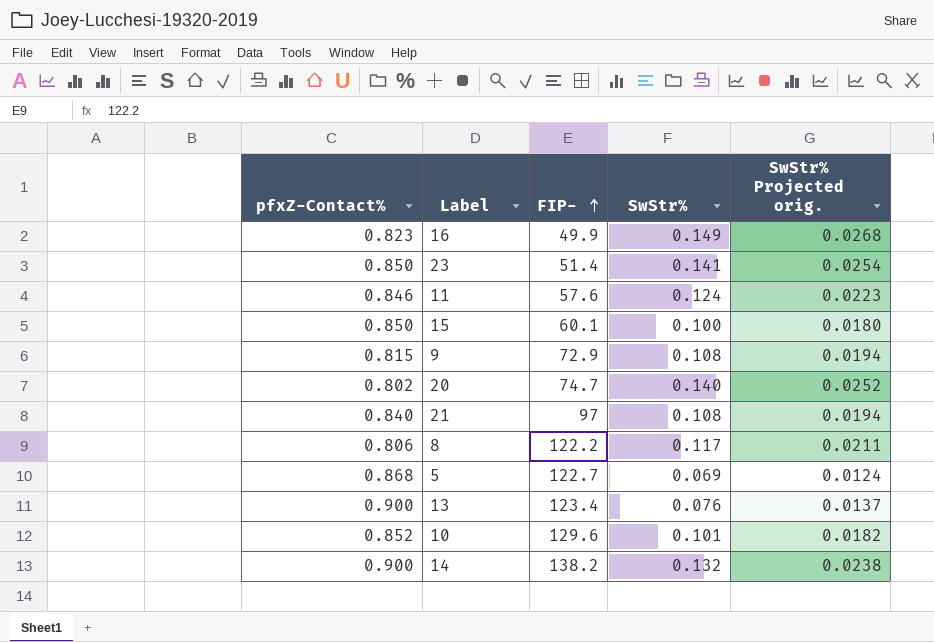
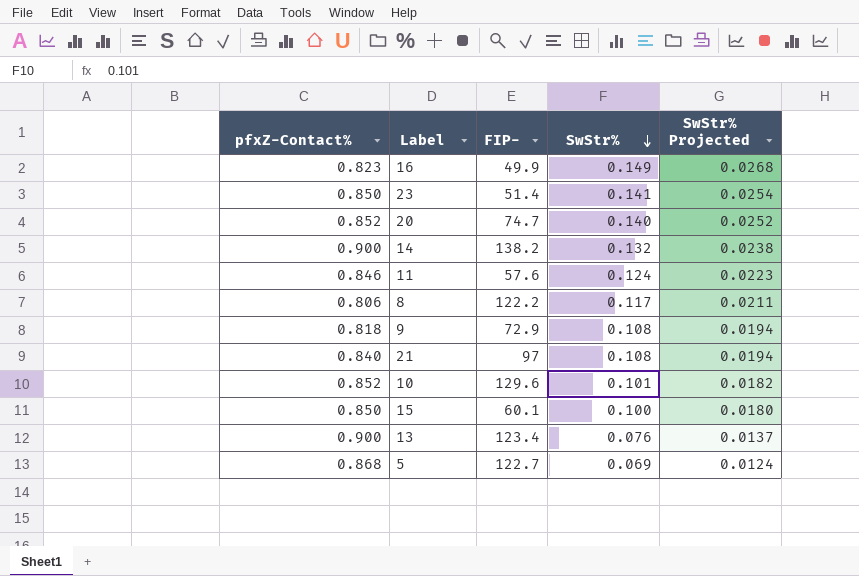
row order: FIP- ascending -> SwStr% descending
column name: SwStr% Projected orig. -> SwStr% Projected
20 | pfxZ-Contact%: 0.802 -> 0.852
9 | pfxZ-Contact%: 0.815 -> 0.818

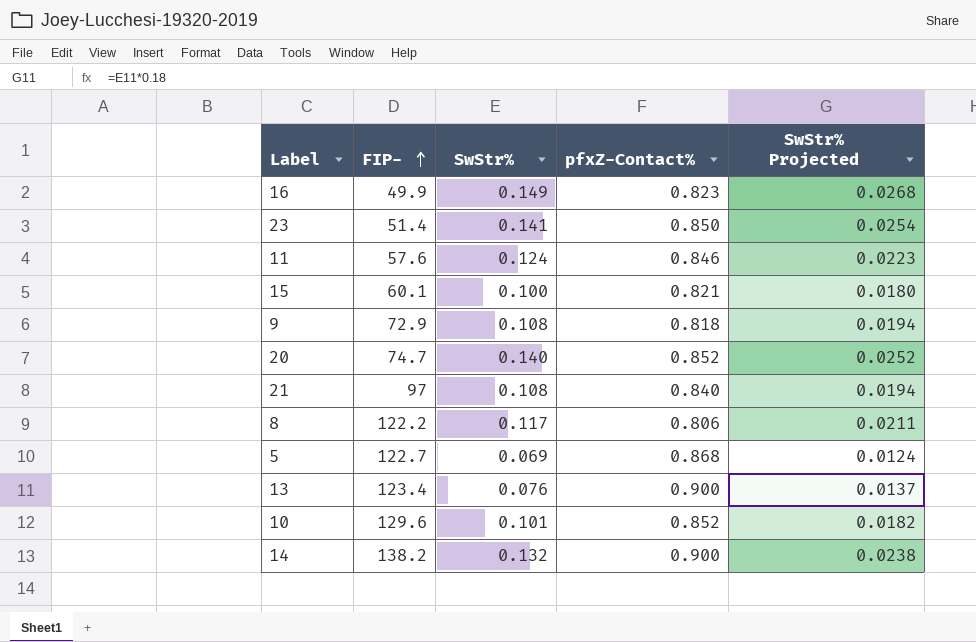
row order: SwStr% descending -> FIP- ascending
column pfxZ-Contact% | position: 1 -> 4
15 | pfxZ-Contact%: 0.850 -> 0.821

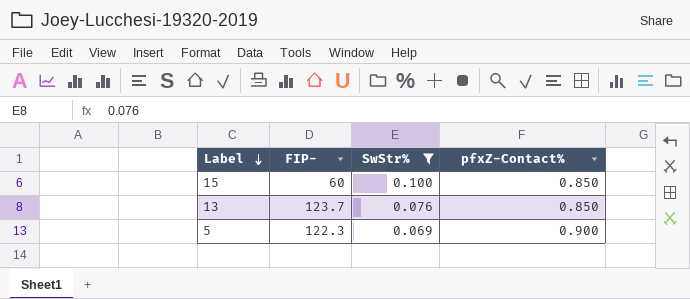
filter: none -> SwStr% <= 0.100
row order: FIP- ascending -> Label descending
column SwStr% Projected | formula: [SwStr%] * 0.18 -> none
15 | FIP-: 60.1 -> 60
15 | pfxZ-Contact%: 0.821 -> 0.850
13 | FIP-: 123.4 -> 123.7
13 | pfxZ-Contact%: 0.900 -> 0.850
5 | FIP-: 122.7 -> 122.3
5 | pfxZ-Contact%: 0.868 -> 0.900

